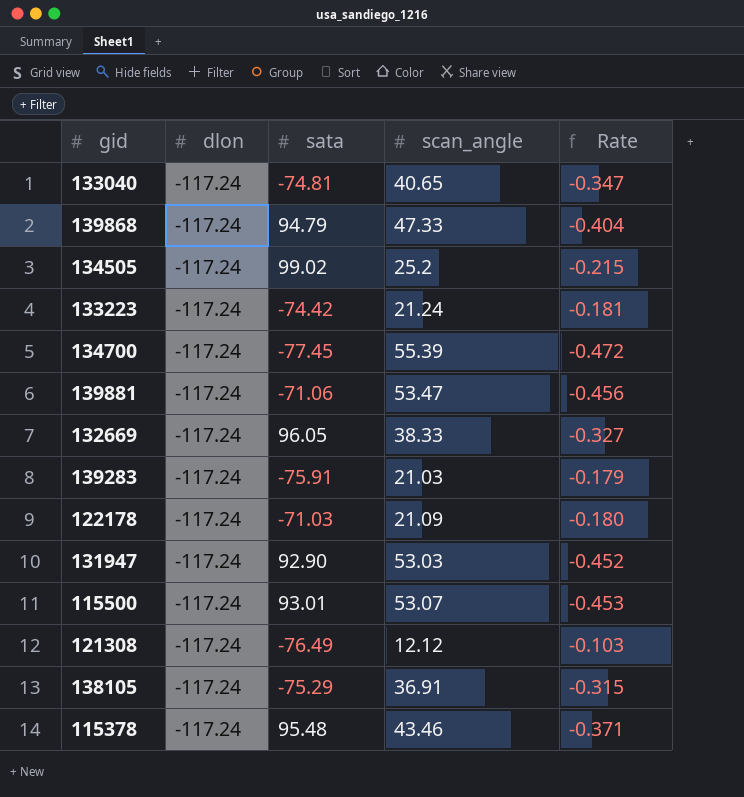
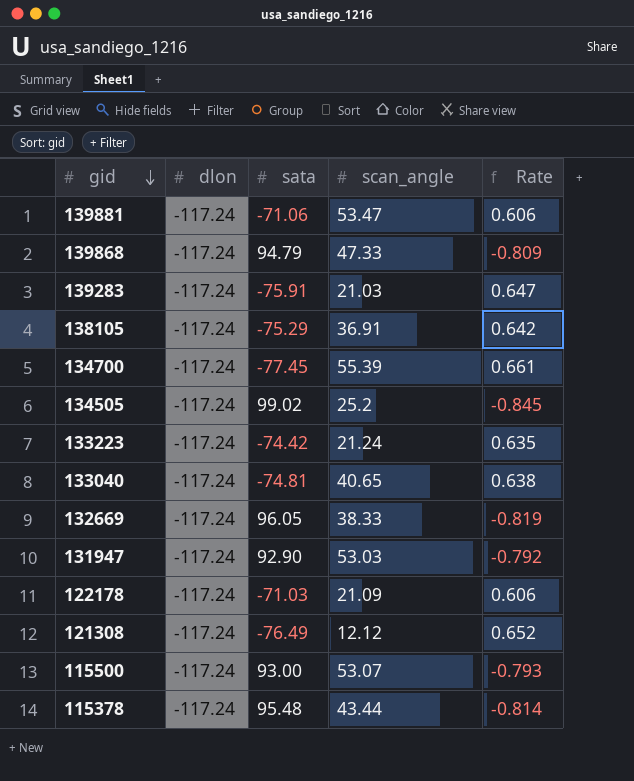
row order: none -> gid descending
column Rate | formula: [scan_angle] / [dlon] -> [sata] / [dlon]
115500 | sata: 93.01 -> 93.00
115378 | scan_angle: 43.46 -> 43.44

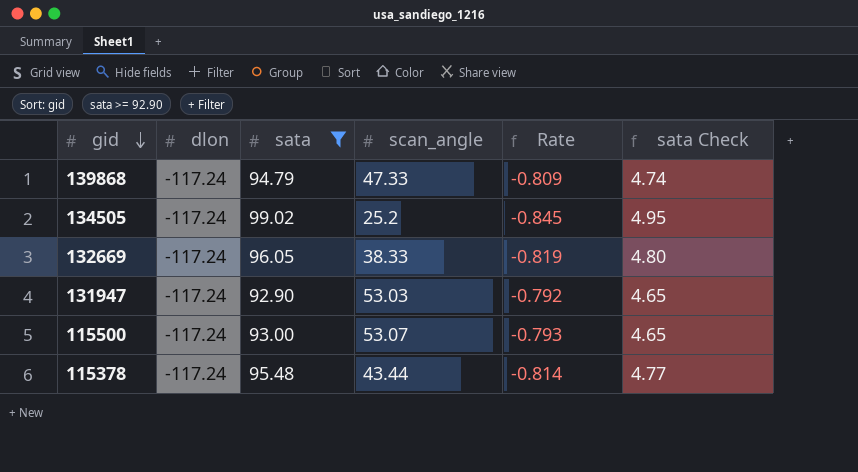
filter: none -> sata >= 92.90
column sata Check | formula: none -> [sata] * 0.05

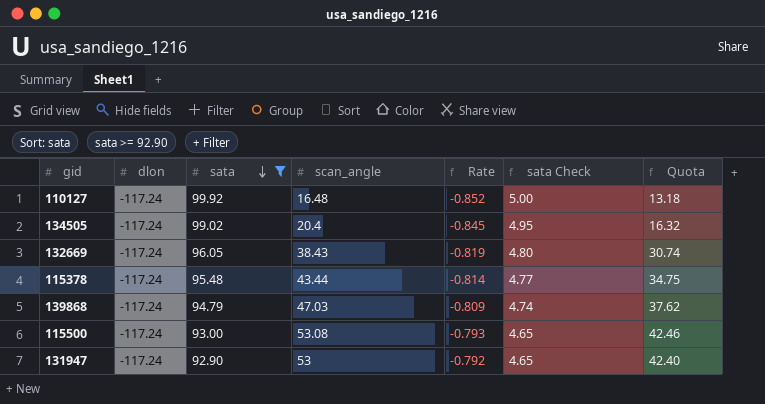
row order: gid descending -> sata descending
column Quota | formula: none -> [scan_angle] * 0.8
row 110127: none -> -117.24 | 99.92 | 16.48 | -0.852 | 5.00 | 13.18
134505 | scan_angle: 25.2 -> 20.4
132669 | scan_angle: 38.33 -> 38.43
139868 | scan_angle: 47.33 -> 47.03
115500 | scan_angle: 53.07 -> 53.08
131947 | scan_angle: 53.03 -> 53

